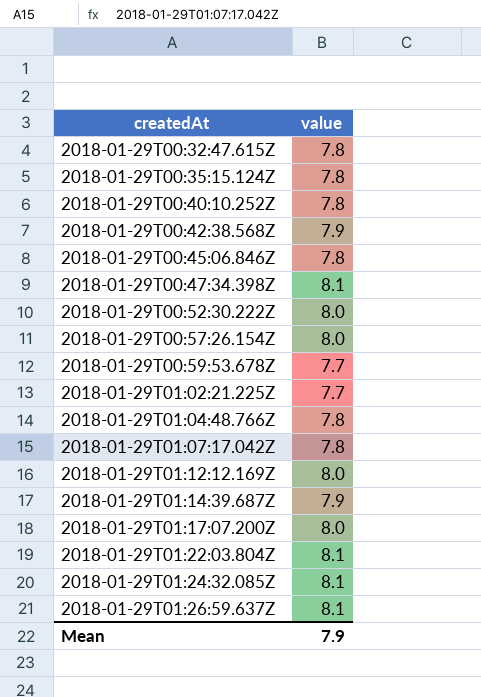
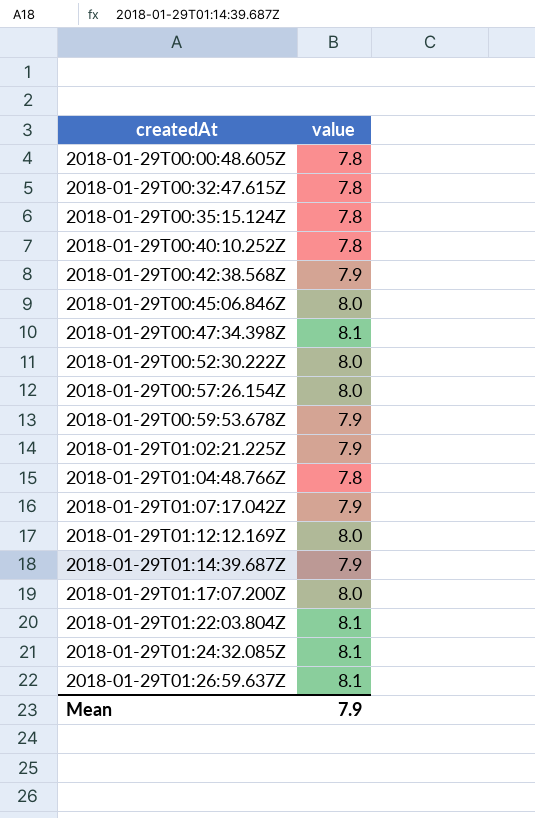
row 2018-01-29T00:00:48.605Z: none -> 7.8
2018-01-29T00:45:06.846Z | value: 7.8 -> 8.0
2018-01-29T00:59:53.678Z | value: 7.7 -> 7.9
2018-01-29T01:02:21.225Z | value: 7.7 -> 7.9
2018-01-29T01:07:17.042Z | value: 7.8 -> 7.9

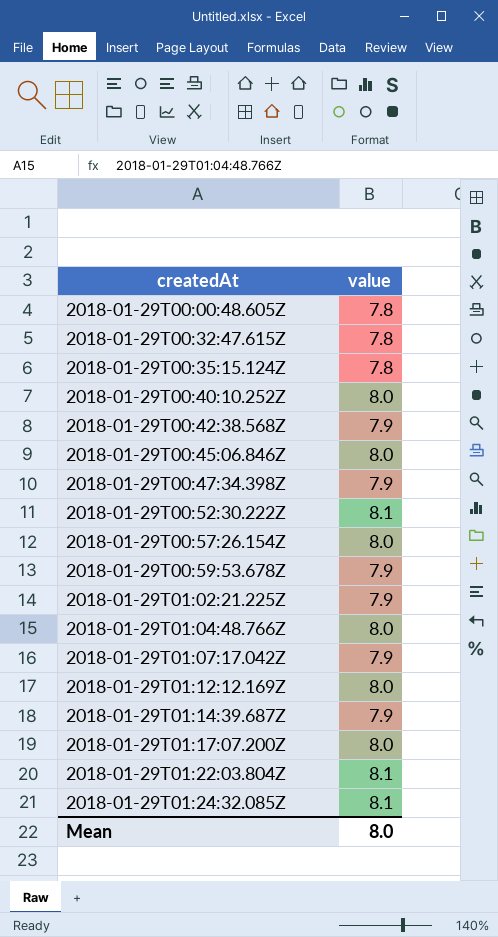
row 2018-01-29T01:26:59.637Z: 8.1 -> none
2018-01-29T00:40:10.252Z | value: 7.8 -> 8.0
2018-01-29T00:47:34.398Z | value: 8.1 -> 7.9
2018-01-29T00:52:30.222Z | value: 8.0 -> 8.1
2018-01-29T01:04:48.766Z | value: 7.8 -> 8.0
Mean | value: 7.9 -> 8.0

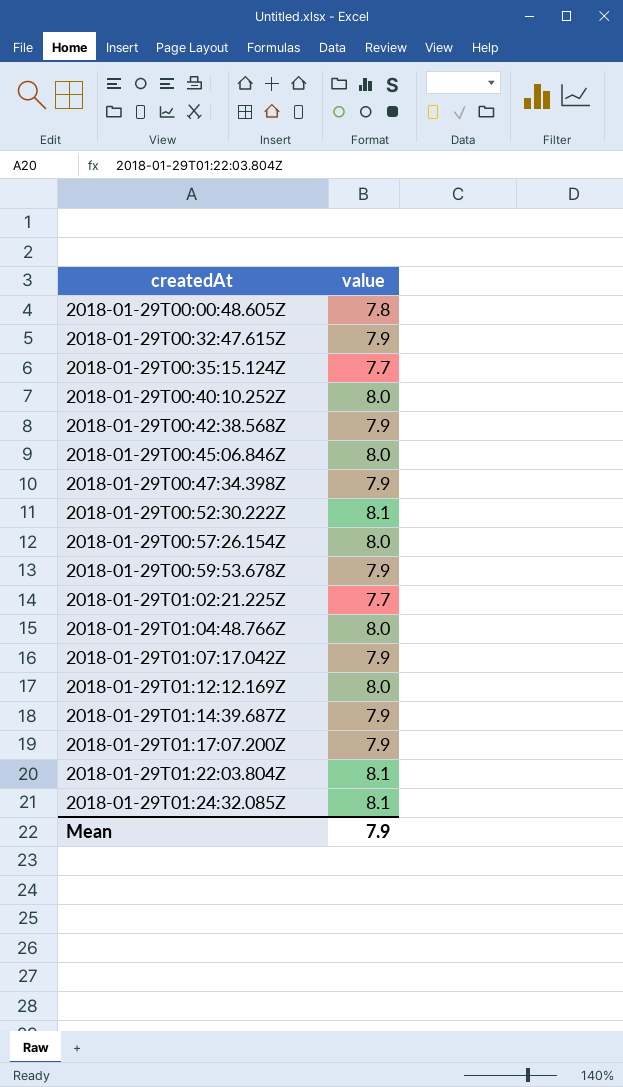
2018-01-29T00:32:47.615Z | value: 7.8 -> 7.9
2018-01-29T00:35:15.124Z | value: 7.8 -> 7.7
2018-01-29T01:02:21.225Z | value: 7.9 -> 7.7
2018-01-29T01:17:07.200Z | value: 8.0 -> 7.9
Mean | value: 8.0 -> 7.9

